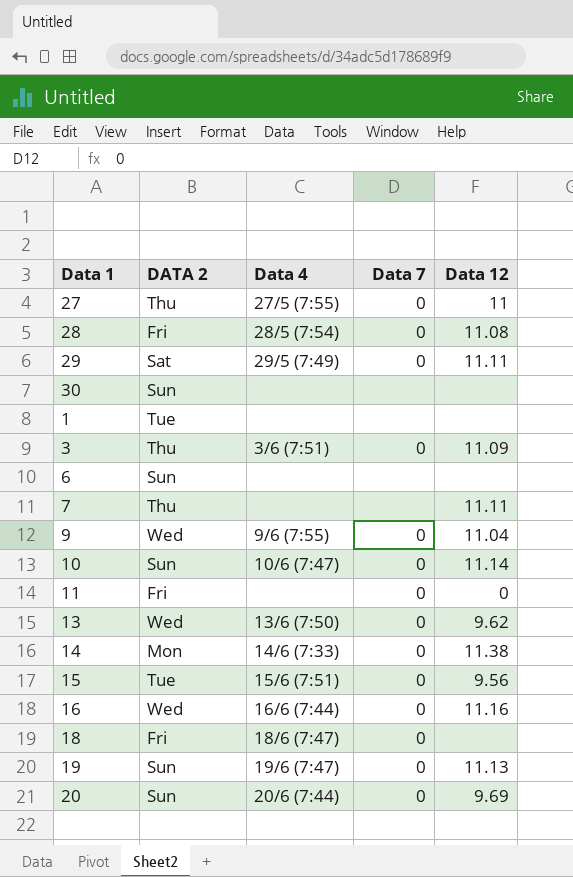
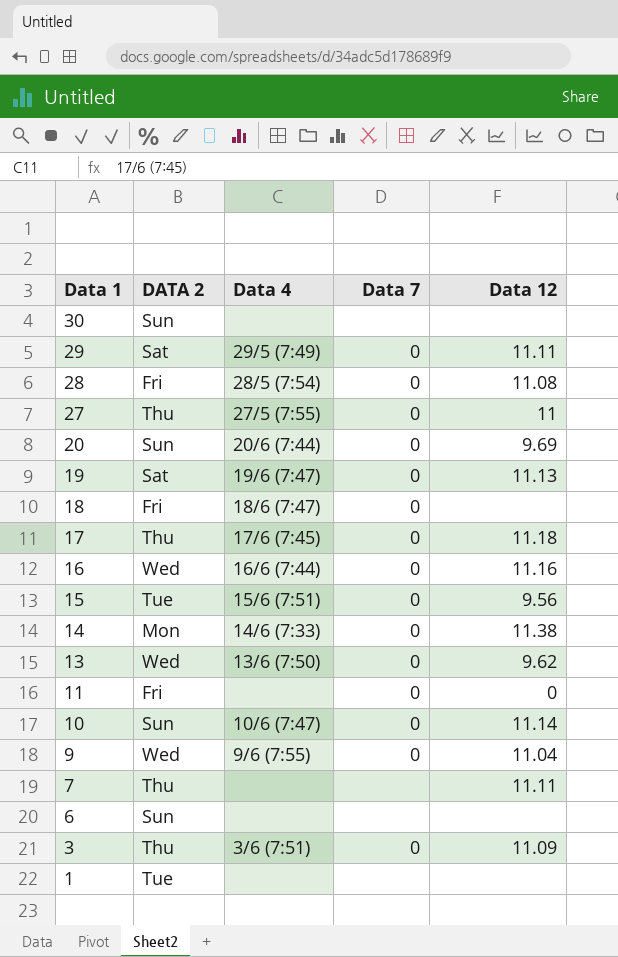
row order: none -> Data 1 descending
19 | DATA 2: Sun -> Sat
row 17: none -> Thu | 17/6 (7:45) | 0 | 11.18

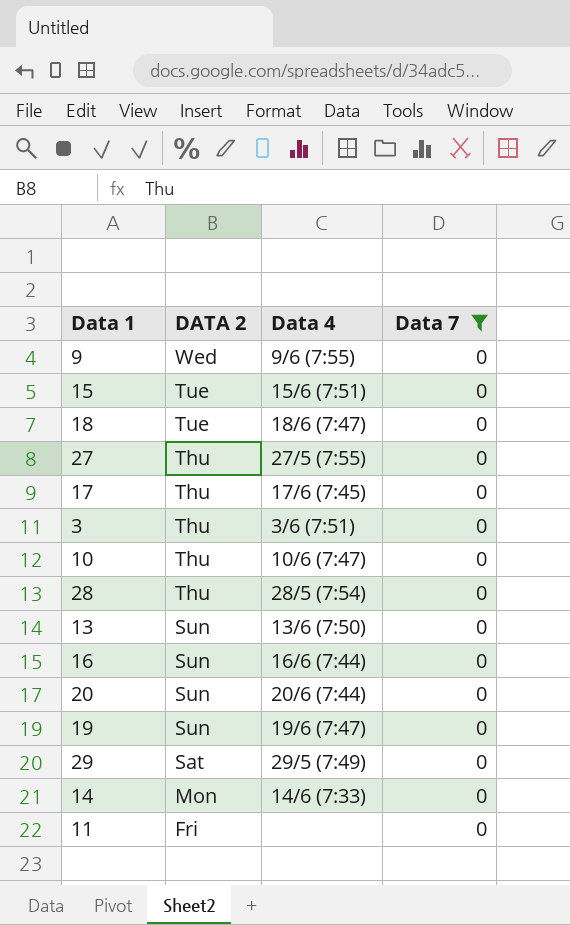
filter: none -> Data 7 = 0
row order: Data 1 descending -> DATA 2 descending
column Data 12 | position: 5 -> none
18 | DATA 2: Fri -> Tue
10 | DATA 2: Sun -> Thu
28 | DATA 2: Fri -> Thu
13 | DATA 2: Wed -> Sun
16 | DATA 2: Wed -> Sun
19 | DATA 2: Sat -> Sun

